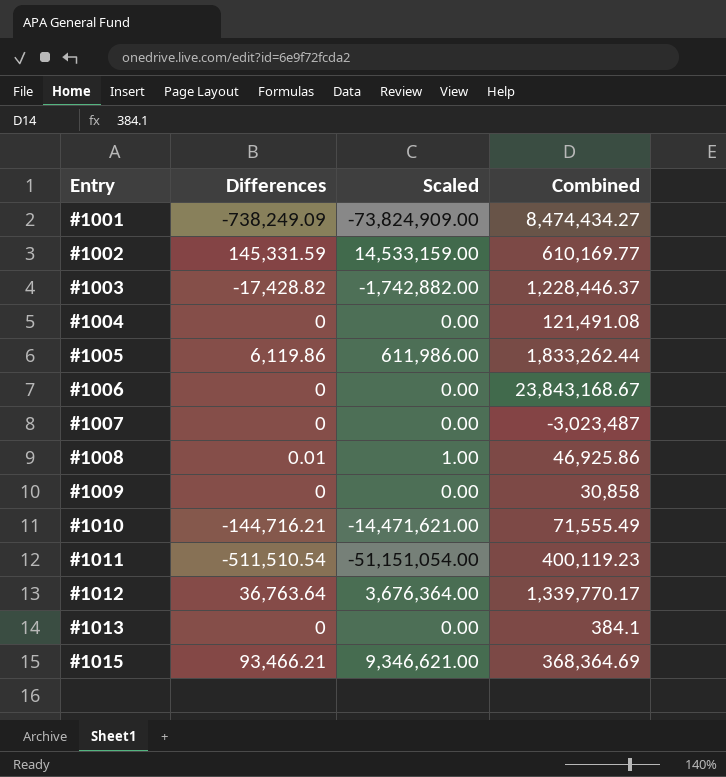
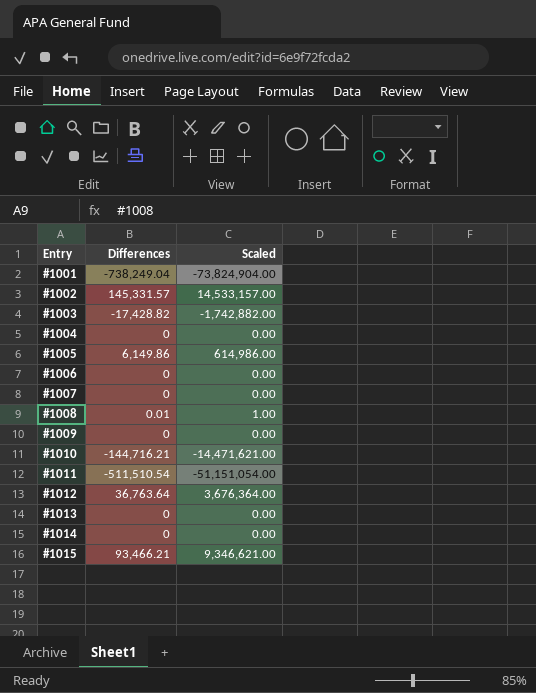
column Combined | position: 4 -> none
#1001 | Differences: -738,249.09 -> -738,249.04
#1001 | Scaled: -73,824,909.00 -> -73,824,904.00
#1002 | Differences: 145,331.59 -> 145,331.57
#1002 | Scaled: 14,533,159.00 -> 14,533,157.00
#1005 | Differences: 6,119.86 -> 6,149.86
#1005 | Scaled: 611,986.00 -> 614,986.00
row #1014: none -> 0 | 0.00

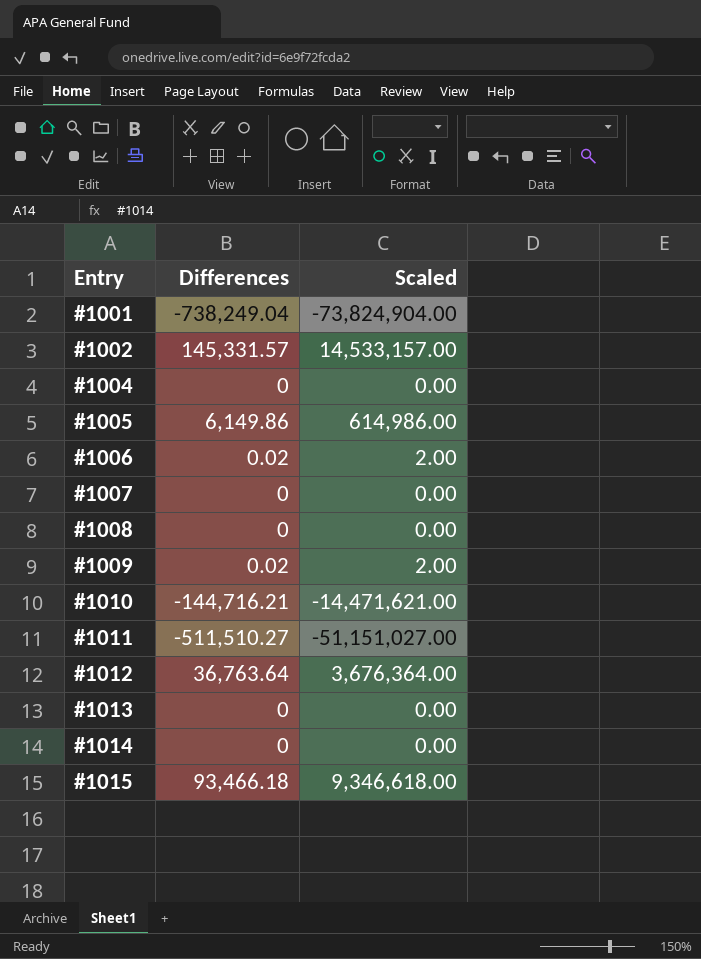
row #1003: -17,428.82 | -1,742,882.00 -> none
#1006 | Differences: 0 -> 0.02
#1006 | Scaled: 0.00 -> 2.00
#1008 | Differences: 0.01 -> 0
#1008 | Scaled: 1.00 -> 0.00
#1009 | Differences: 0 -> 0.02
#1009 | Scaled: 0.00 -> 2.00
#1011 | Differences: -511,510.54 -> -511,510.27
#1011 | Scaled: -51,151,054.00 -> -51,151,027.00
#1015 | Differences: 93,466.21 -> 93,466.18
#1015 | Scaled: 9,346,621.00 -> 9,346,618.00

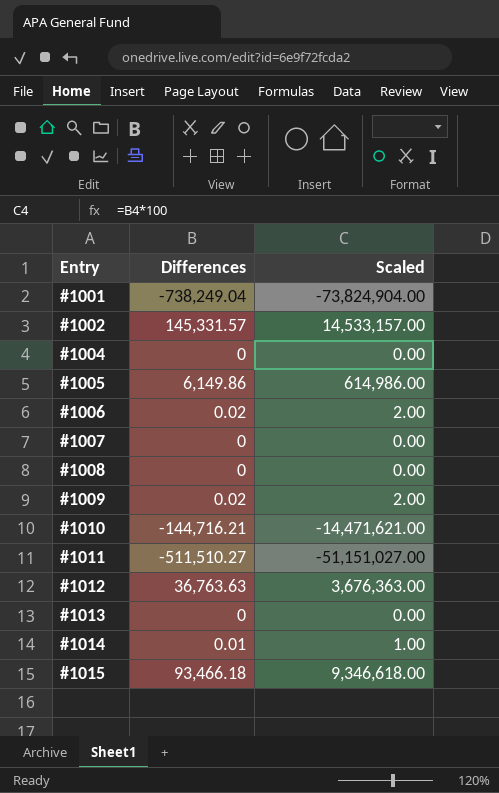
#1012 | Differences: 36,763.64 -> 36,763.63
#1012 | Scaled: 3,676,364.00 -> 3,676,363.00
#1014 | Differences: 0 -> 0.01
#1014 | Scaled: 0.00 -> 1.00

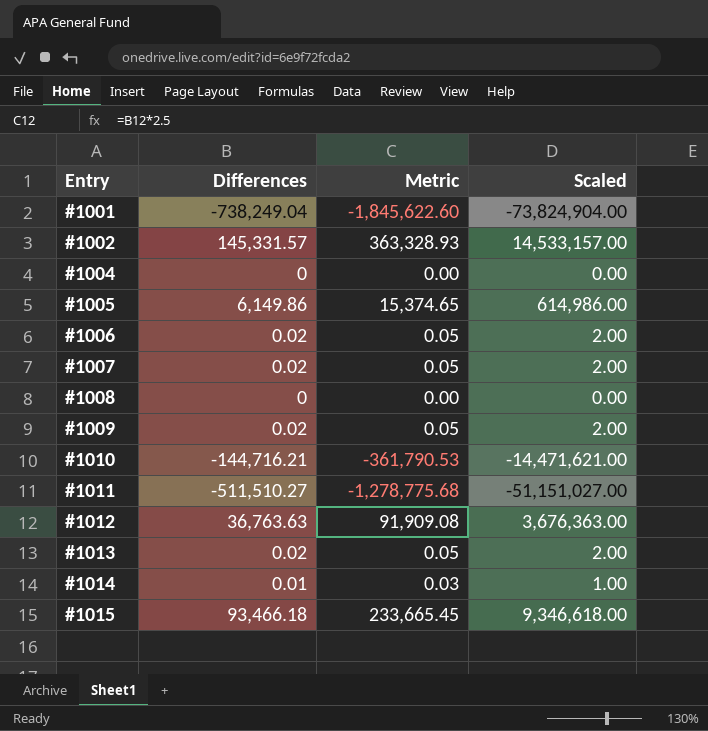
column Metric | formula: none -> [Differences] * 2.5
#1007 | Differences: 0 -> 0.02
#1007 | Scaled: 0.00 -> 2.00
#1013 | Differences: 0 -> 0.02
#1013 | Scaled: 0.00 -> 2.00

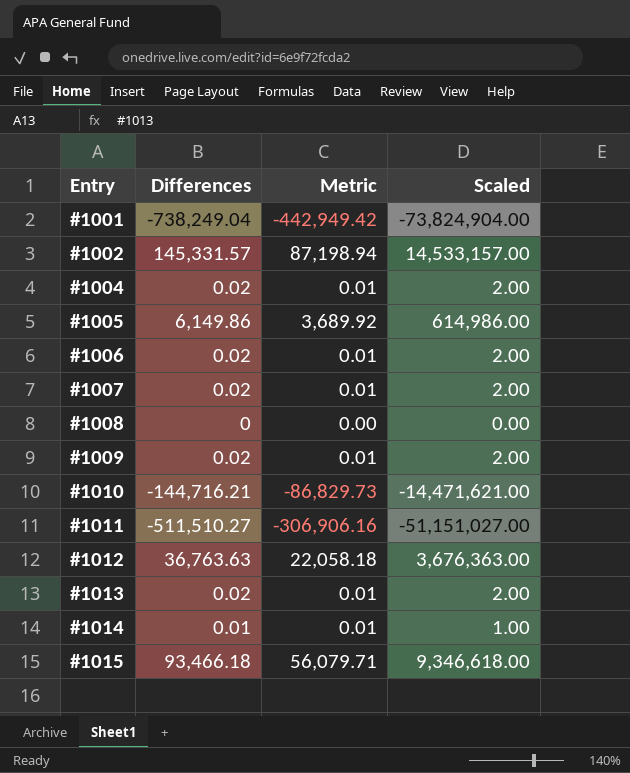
column Metric | formula: [Differences] * 2.5 -> [Differences] * 0.6
#1004 | Differences: 0 -> 0.02
#1004 | Scaled: 0.00 -> 2.00

